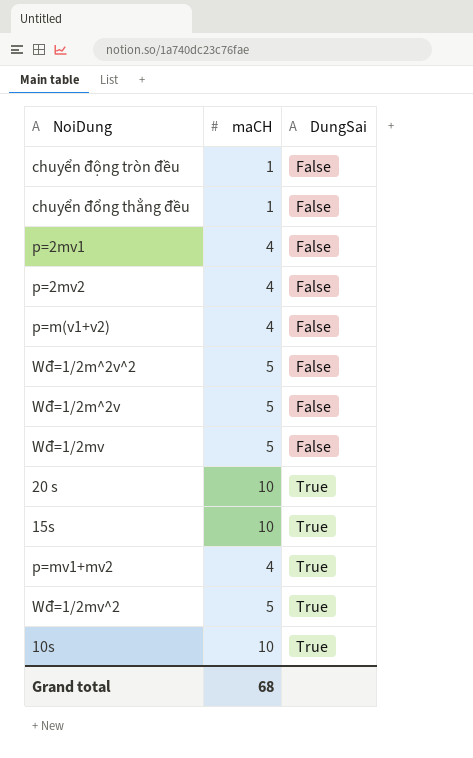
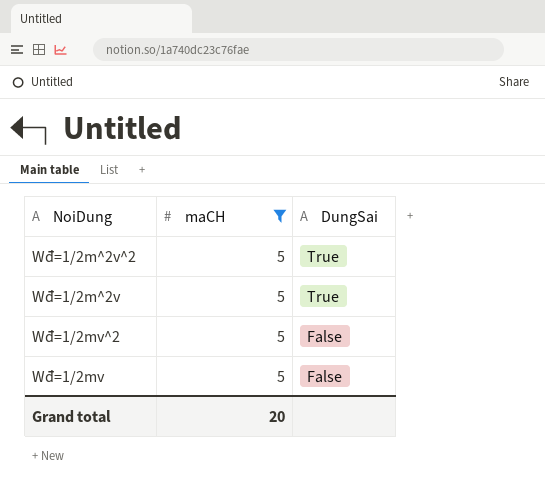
filter: none -> maCH = 5
row order: DungSai ascending -> DungSai descending
Wđ=1/2m^2v^2 | DungSai: False -> True
Wđ=1/2m^2v | DungSai: False -> True
Wđ=1/2mv^2 | DungSai: True -> False
Grand total | maCH: 68 -> 20

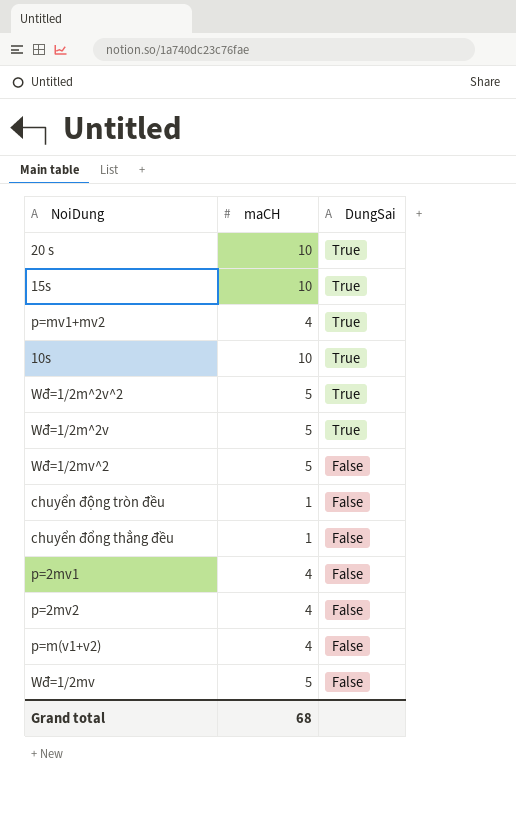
filter: maCH = 5 -> none
Grand total | maCH: 20 -> 68

